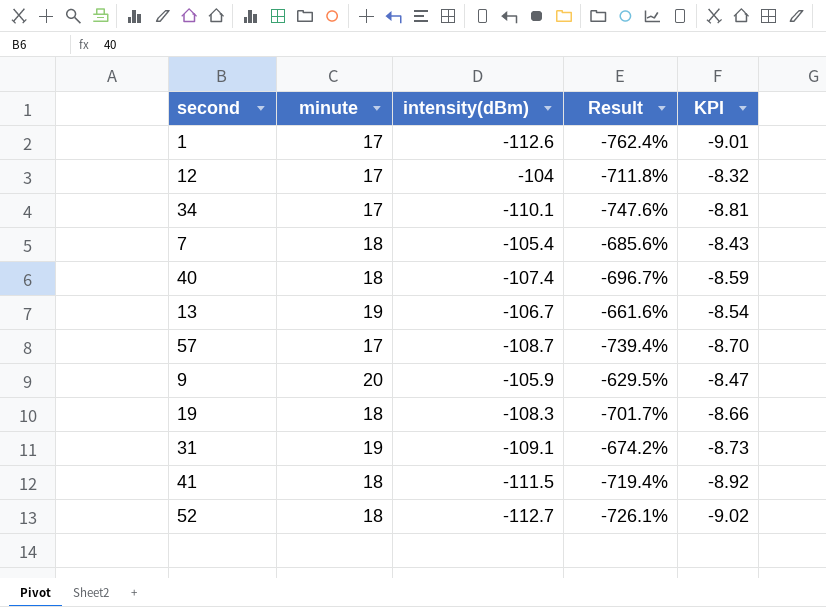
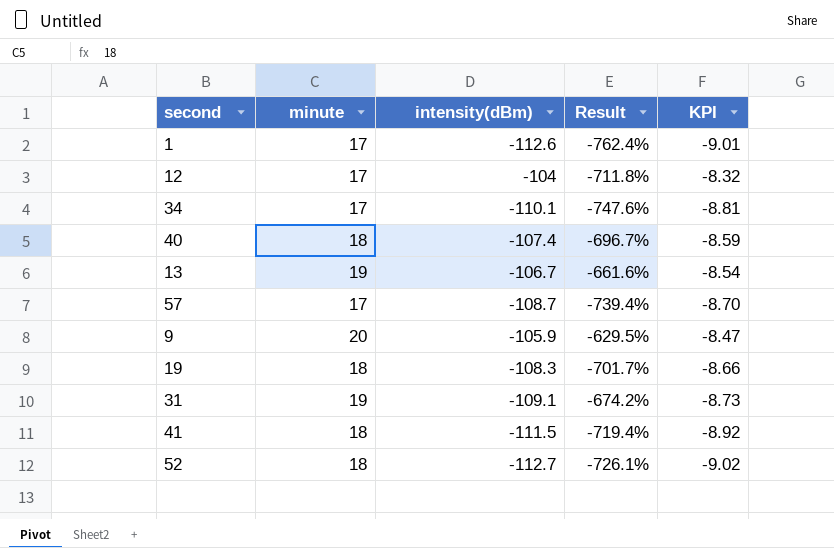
row 7: 18 | -105.4 | -685.6% | -8.43 -> none

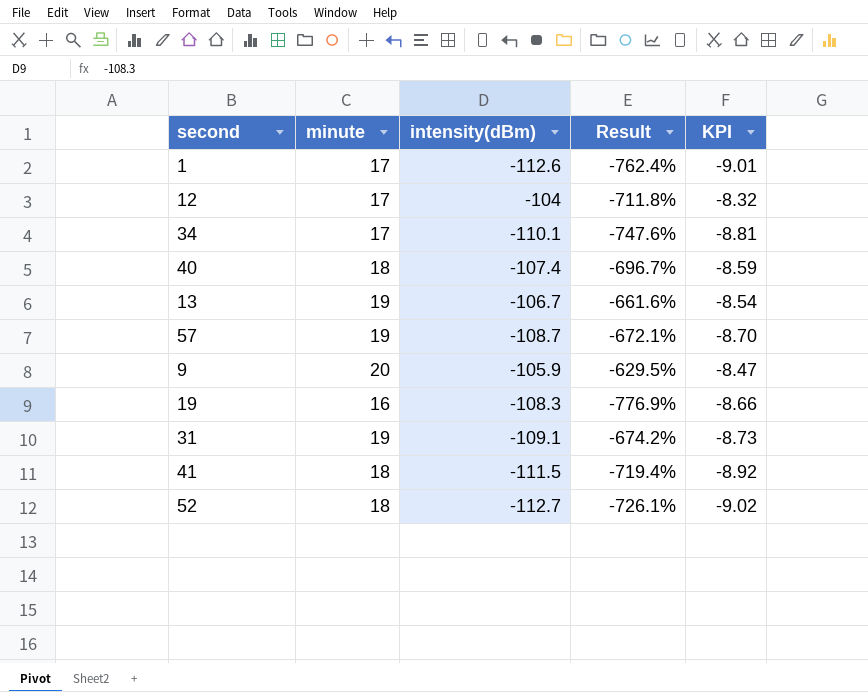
57 | minute: 17 -> 19
57 | Result: -739.4% -> -672.1%
19 | minute: 18 -> 16
19 | Result: -701.7% -> -776.9%

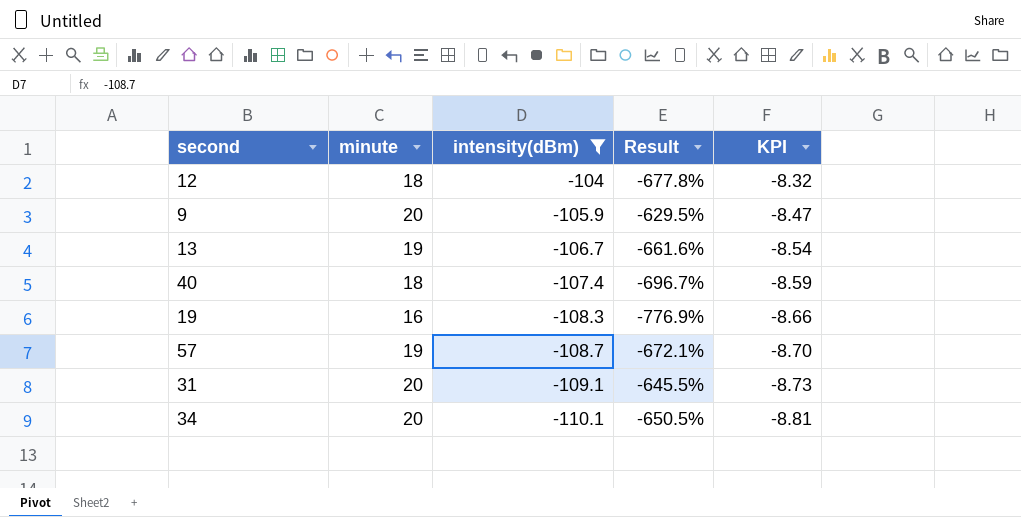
filter: none -> intensity(dBm) >= -110.1
row order: none -> intensity(dBm) descending
12 | minute: 17 -> 18
12 | Result: -711.8% -> -677.8%
31 | minute: 19 -> 20
31 | Result: -674.2% -> -645.5%
34 | minute: 17 -> 20
34 | Result: -747.6% -> -650.5%

